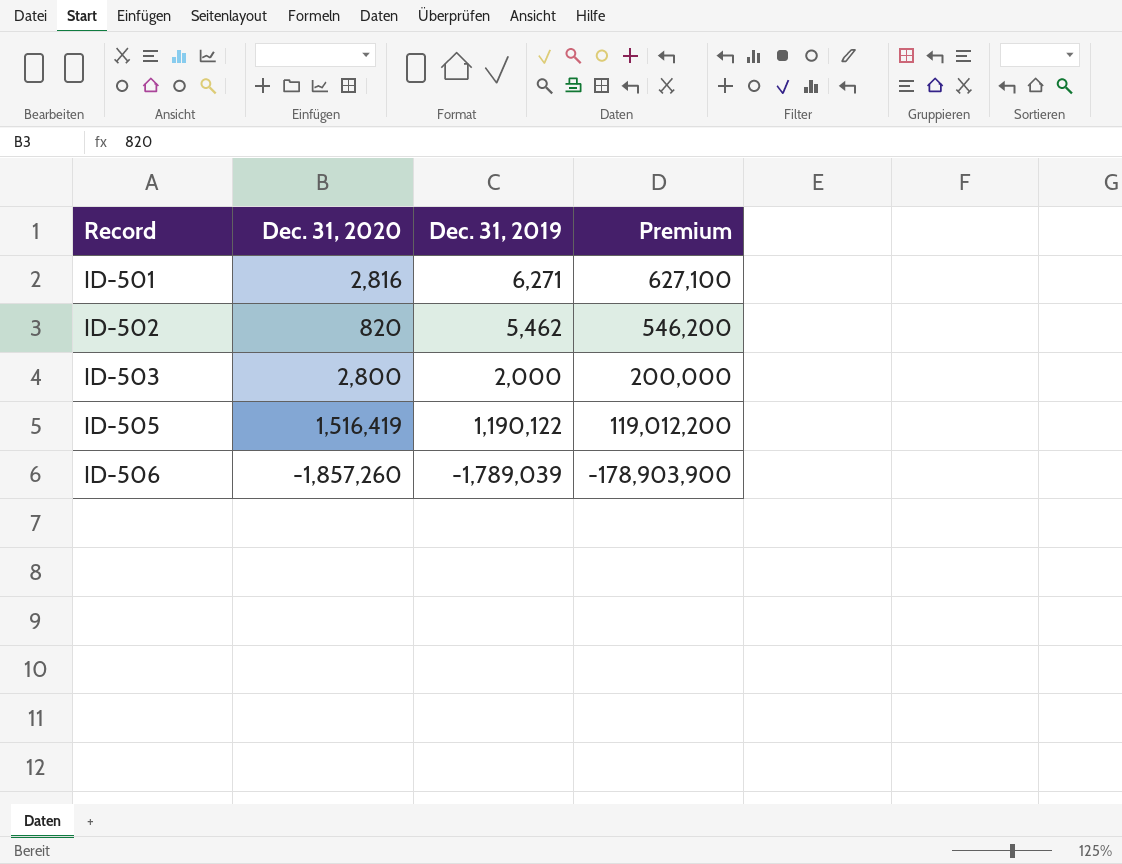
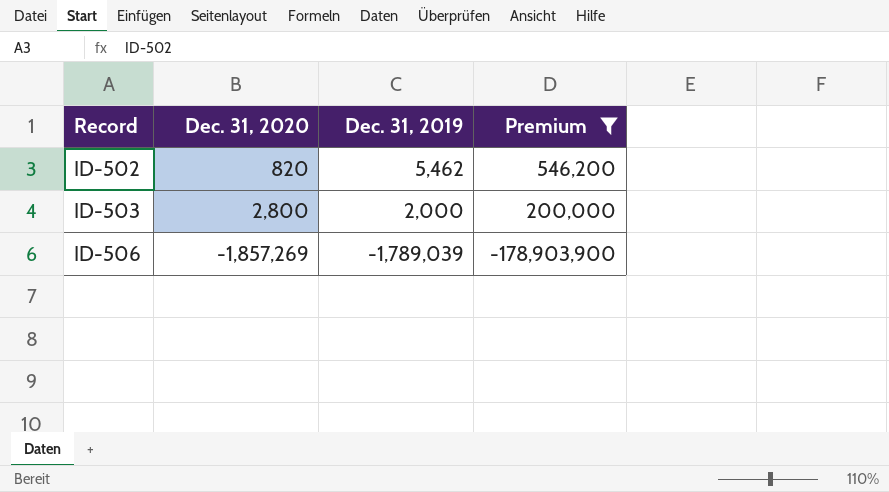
filter: none -> Premium <= 546,200
ID-506 | Dec. 31, 2020: -1,857,260 -> -1,857,269

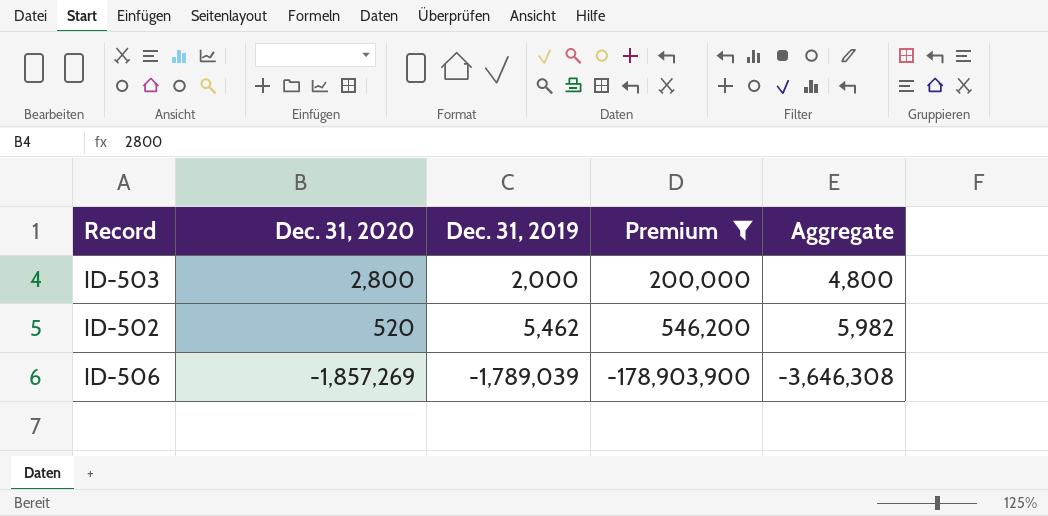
row order: Record ascending -> Dec. 31, 2020 descending
column Aggregate | formula: none -> [Dec. 31, 2020] + [Dec. 31, 2019]
ID-502 | Dec. 31, 2020: 820 -> 520

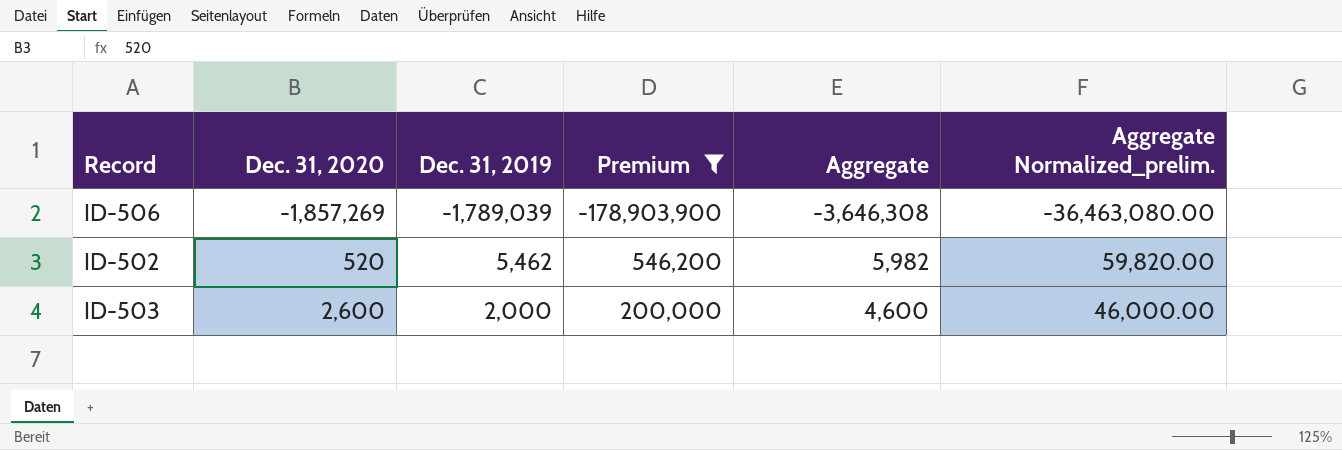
row order: Dec. 31, 2020 descending -> Dec. 31, 2020 ascending
column Aggregate Normalized_prelim. | formula: none -> [Aggregate] * 10
ID-503 | Dec. 31, 2020: 2,800 -> 2,600
ID-503 | Aggregate: 4,800 -> 4,600

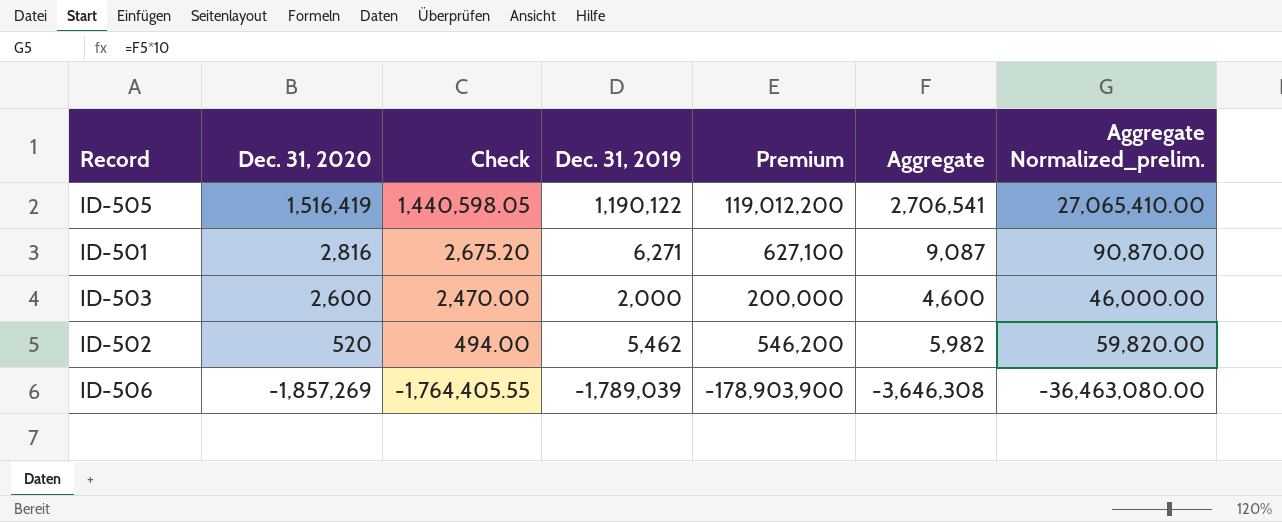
filter: Premium <= 546,200 -> none
row order: Dec. 31, 2020 ascending -> Dec. 31, 2020 descending
column Check | formula: none -> [Dec. 31, 2020] * 0.95

